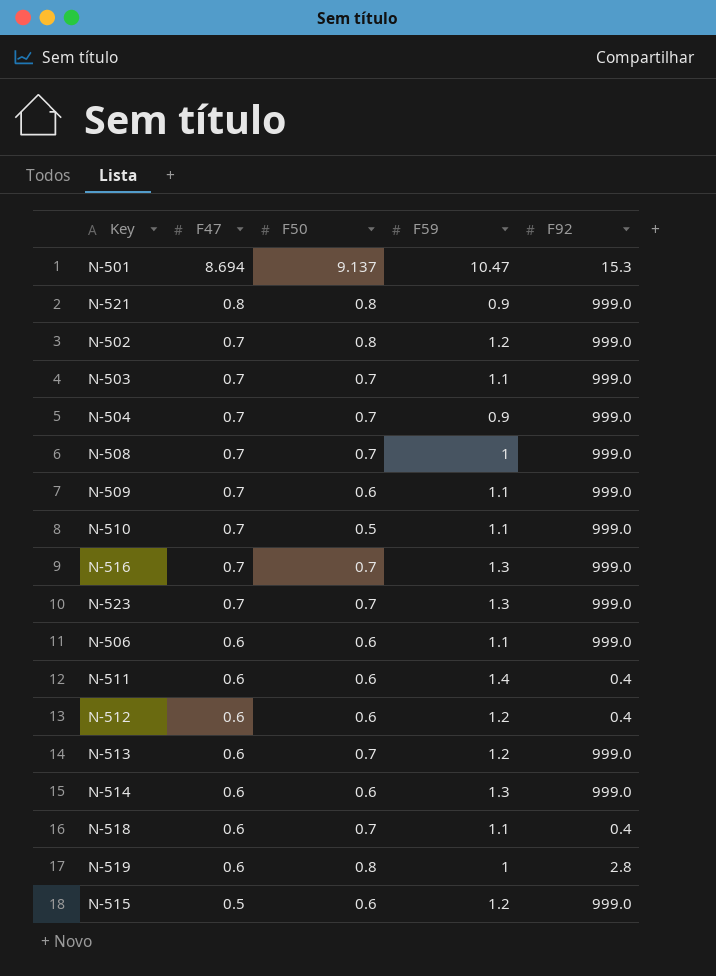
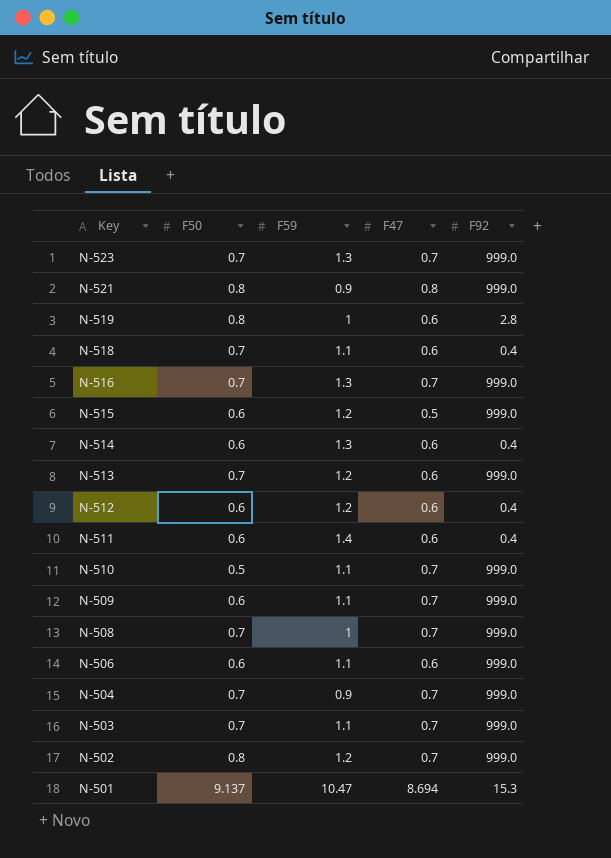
row order: F47 descending -> Key descending
column F47 | position: 2 -> 4
N-514 | F92: 999.0 -> 0.4

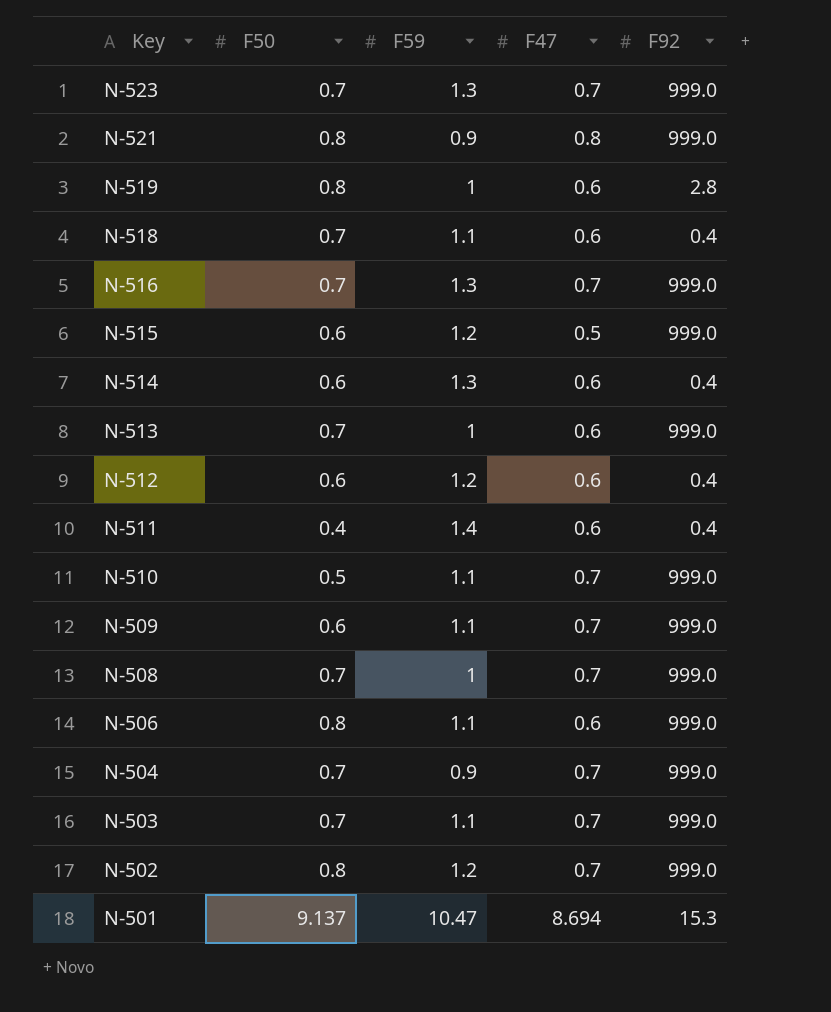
N-513 | F59: 1.2 -> 1
N-511 | F50: 0.6 -> 0.4
N-506 | F50: 0.6 -> 0.8

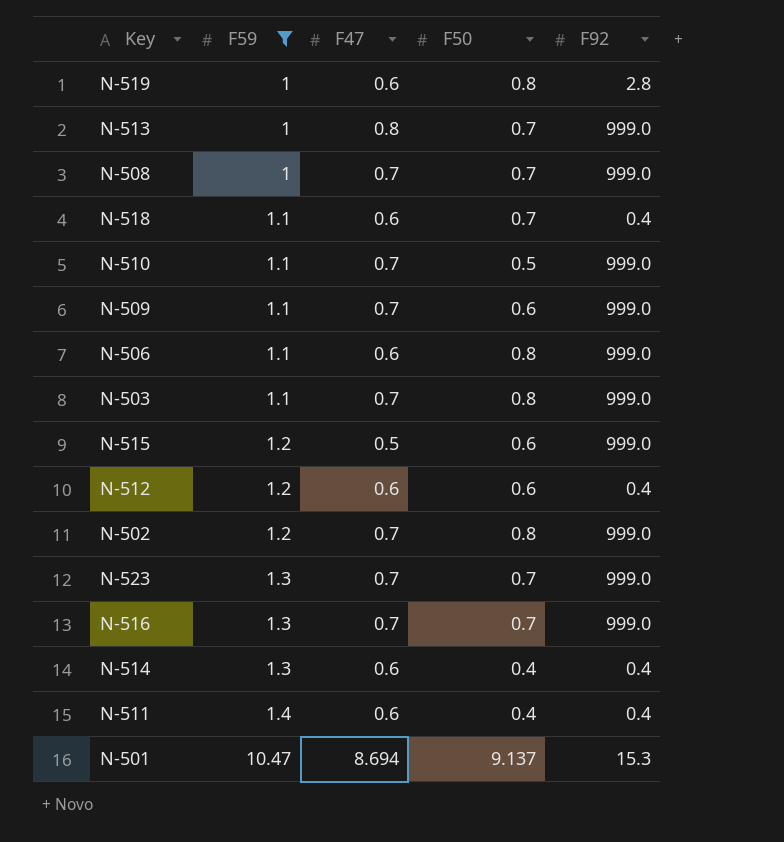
filter: none -> F59 != 0.9
row order: Key descending -> F59 ascending
column F50 | position: 2 -> 4
N-513 | F47: 0.6 -> 0.8
N-503 | F50: 0.7 -> 0.8
N-514 | F50: 0.6 -> 0.4

